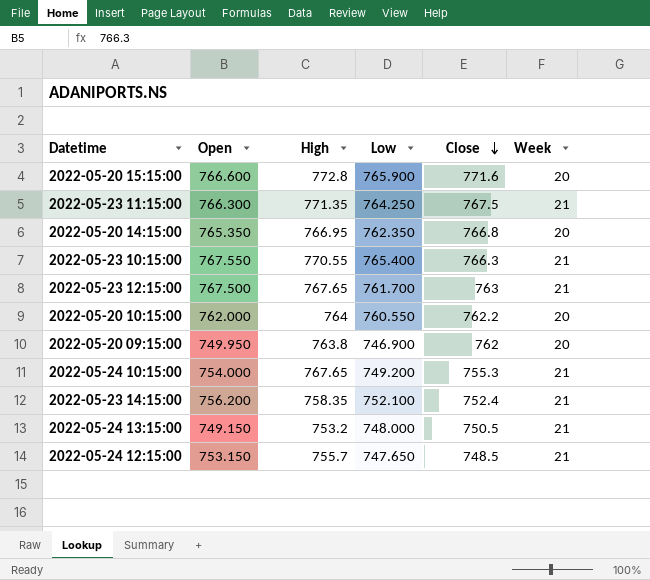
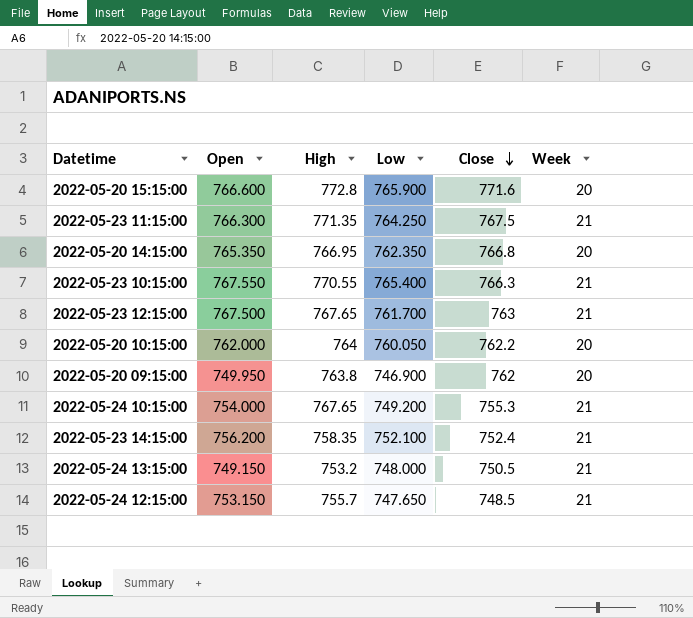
2022-05-20 10:15:00 | Low: 760.550 -> 760.050

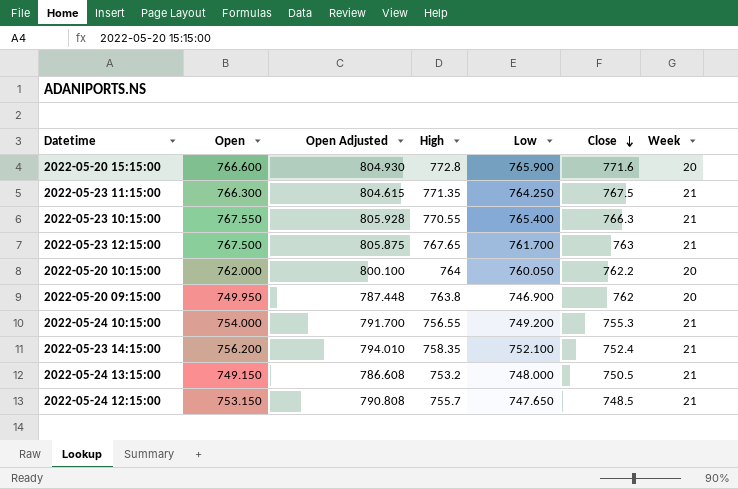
column Open Adjusted | formula: none -> [Open] * 1.05
row 2022-05-20 14:15:00: 765.350 | 766.95 | 762.350 | 766.8 | 20 -> none
2022-05-24 10:15:00 | High: 767.65 -> 756.55

